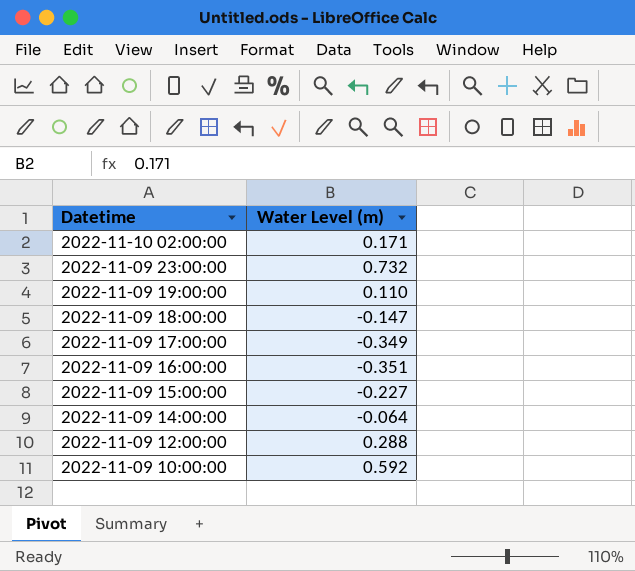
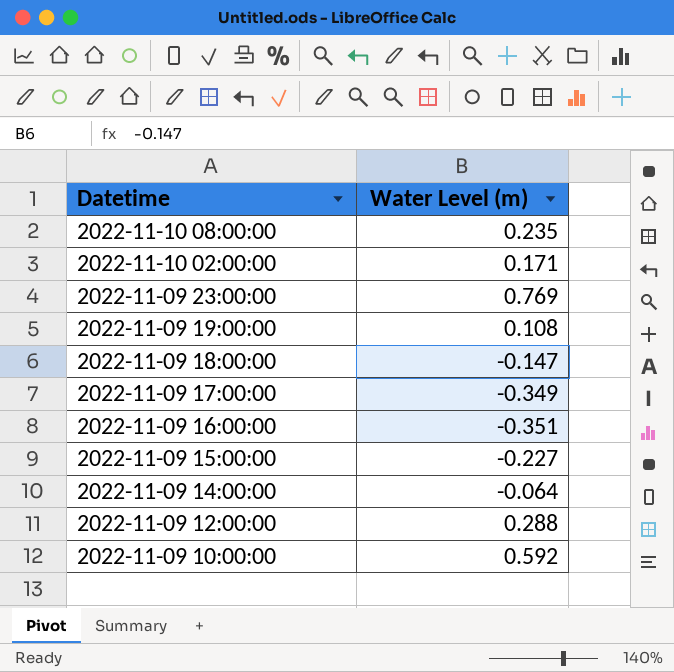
row 2022-11-10 08:00:00: none -> 0.235
2022-11-09 23:00:00 | Water Level (m): 0.732 -> 0.769
2022-11-09 19:00:00 | Water Level (m): 0.110 -> 0.108

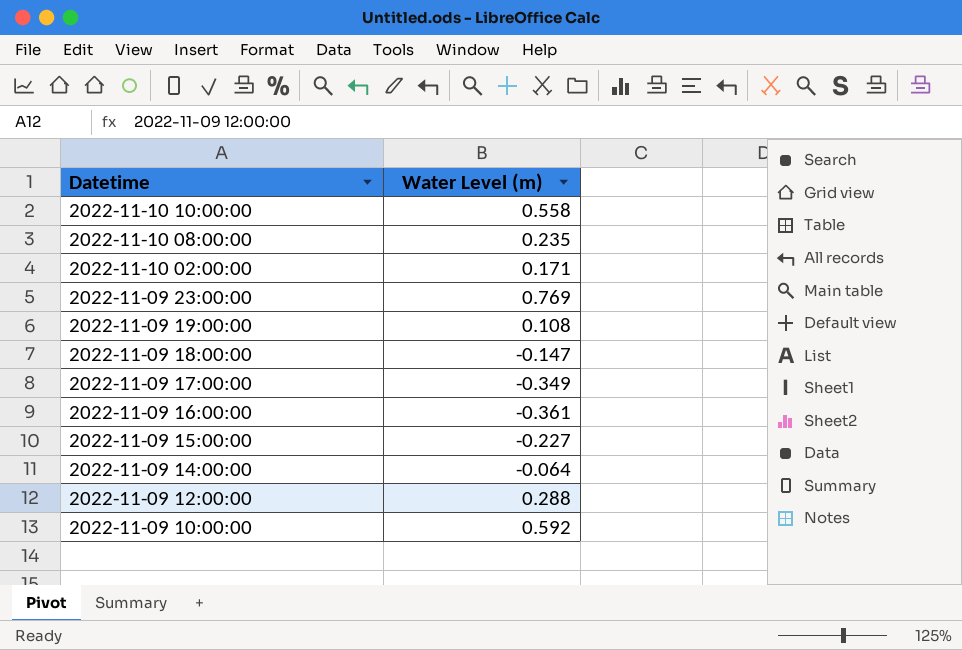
row 2022-11-10 10:00:00: none -> 0.558
2022-11-09 16:00:00 | Water Level (m): -0.351 -> -0.361

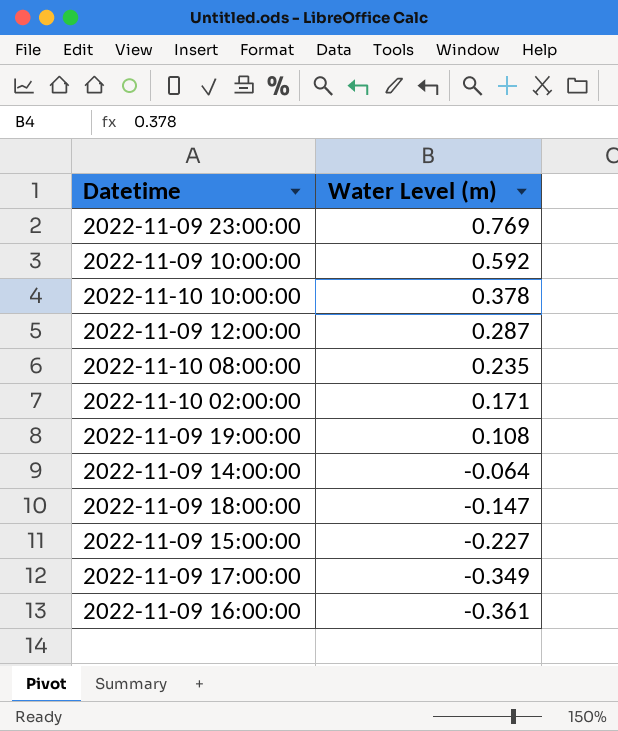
row order: Datetime descending -> Water Level (m) descending
2022-11-10 10:00:00 | Water Level (m): 0.558 -> 0.378
2022-11-09 12:00:00 | Water Level (m): 0.288 -> 0.287

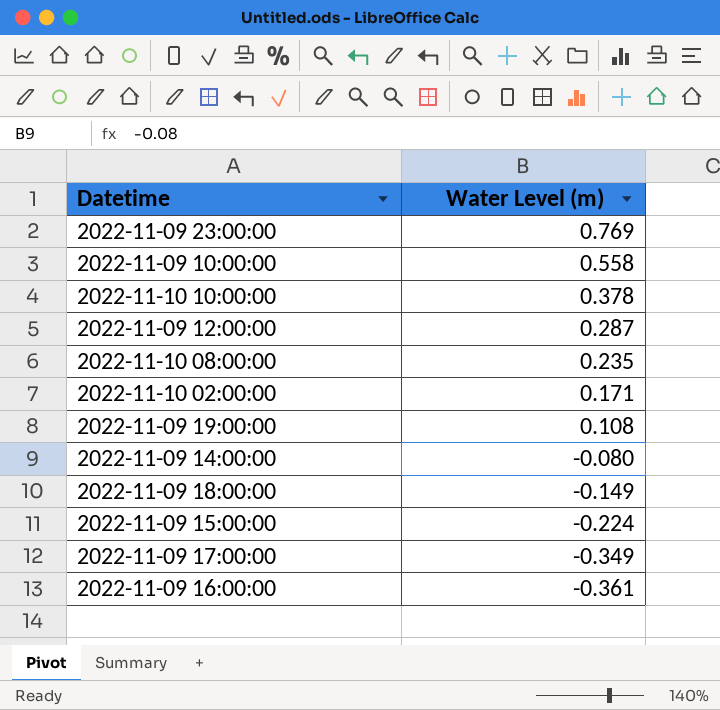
2022-11-09 10:00:00 | Water Level (m): 0.592 -> 0.558
2022-11-09 14:00:00 | Water Level (m): -0.064 -> -0.080
2022-11-09 18:00:00 | Water Level (m): -0.147 -> -0.149
2022-11-09 15:00:00 | Water Level (m): -0.227 -> -0.224

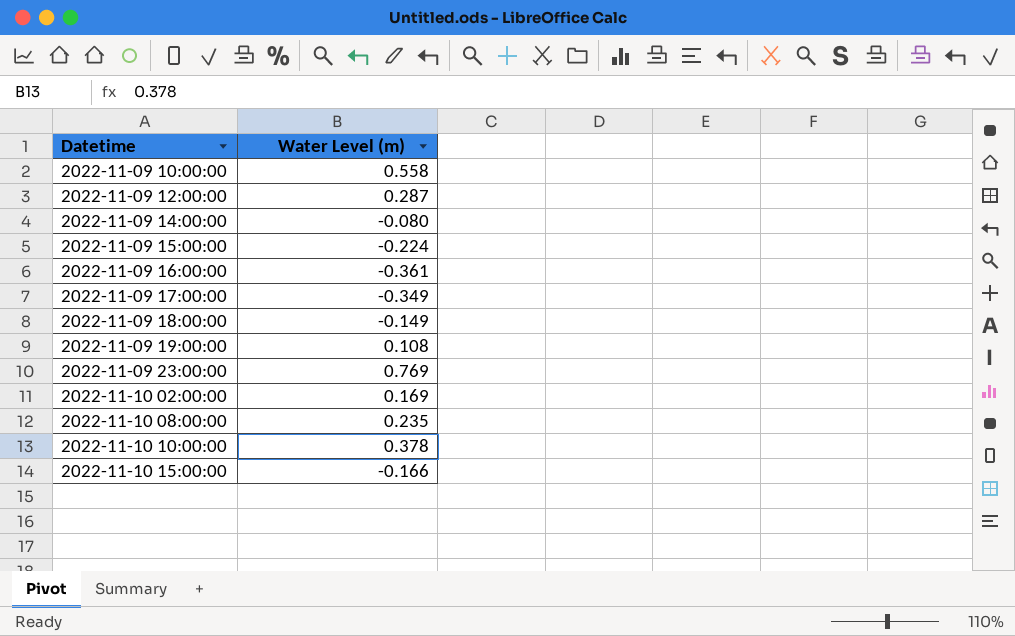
row order: Water Level (m) descending -> Datetime ascending
2022-11-10 02:00:00 | Water Level (m): 0.171 -> 0.169
row 2022-11-10 15:00:00: none -> -0.166

